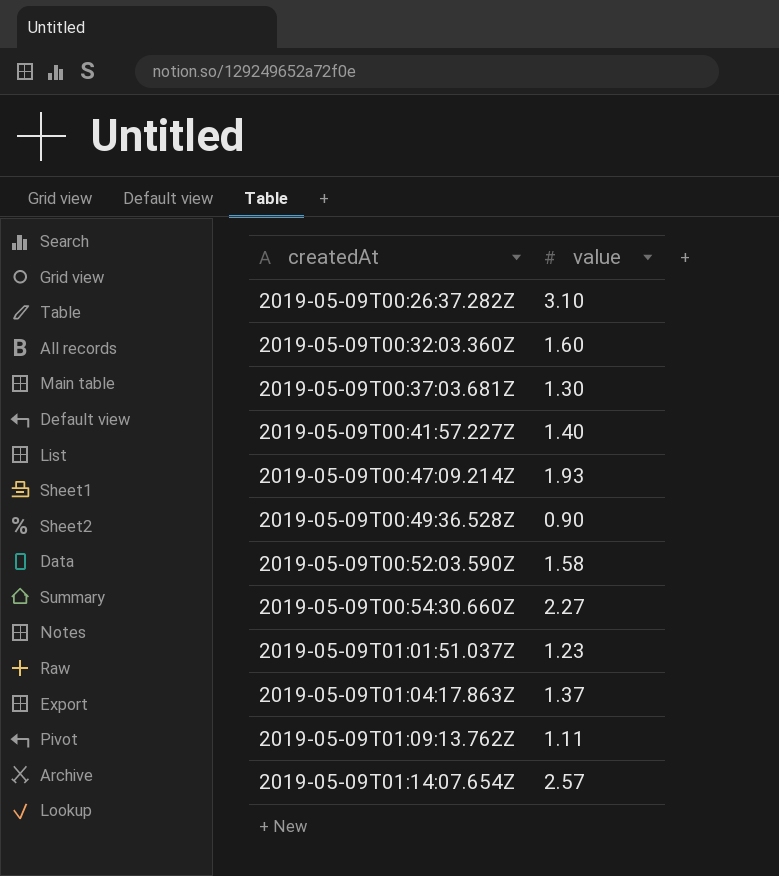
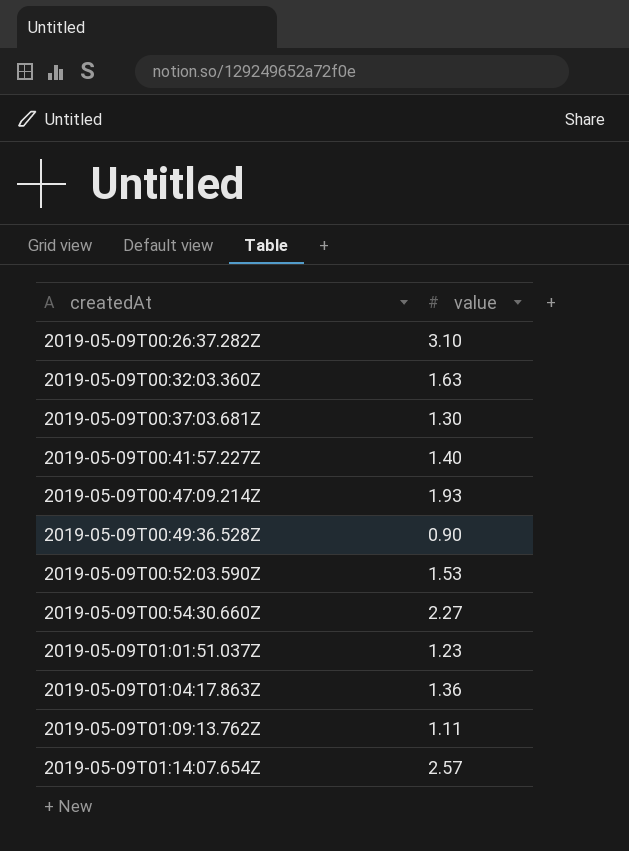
2019-05-09T00:32:03.360Z | value: 1.60 -> 1.63
2019-05-09T00:52:03.590Z | value: 1.58 -> 1.53
2019-05-09T01:04:17.863Z | value: 1.37 -> 1.36

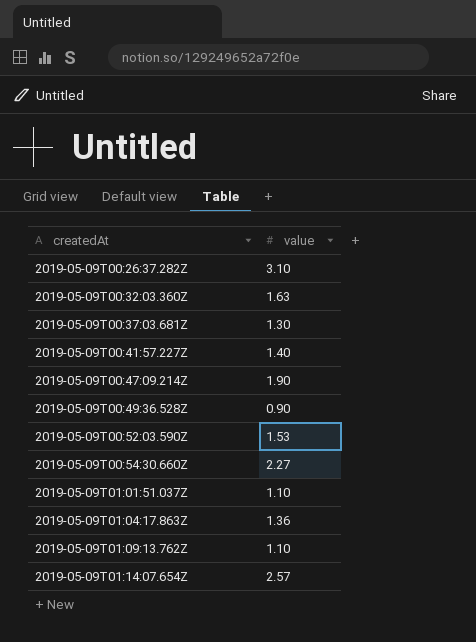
2019-05-09T00:47:09.214Z | value: 1.93 -> 1.90
2019-05-09T01:01:51.037Z | value: 1.23 -> 1.10
2019-05-09T01:09:13.762Z | value: 1.11 -> 1.10

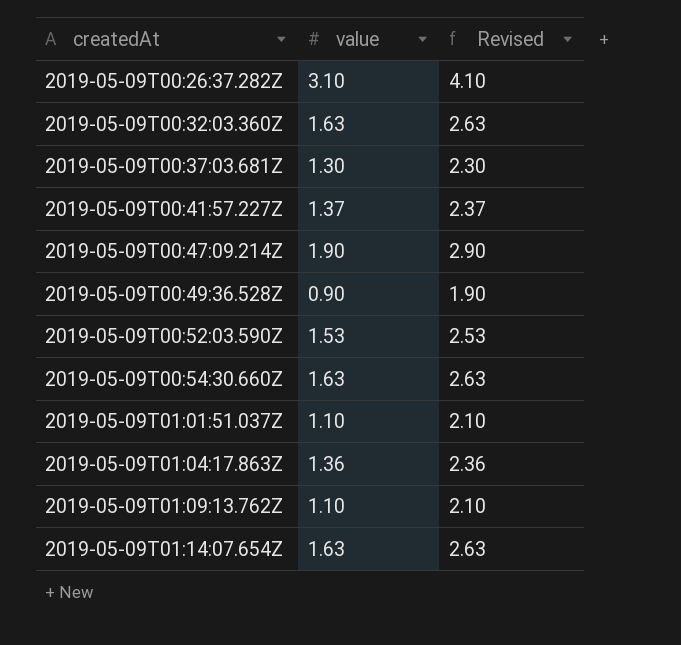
column Revised | formula: none -> [value] + 1
2019-05-09T00:41:57.227Z | value: 1.40 -> 1.37
2019-05-09T00:54:30.660Z | value: 2.27 -> 1.63
2019-05-09T01:14:07.654Z | value: 2.57 -> 1.63

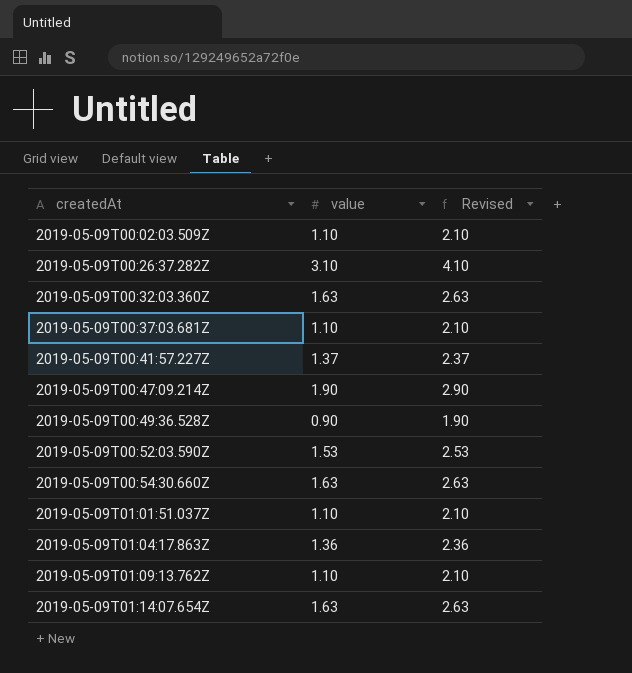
row 2019-05-09T00:02:03.509Z: none -> 1.10 | 2.10
2019-05-09T00:37:03.681Z | value: 1.30 -> 1.10
2019-05-09T00:37:03.681Z | Revised: 2.30 -> 2.10

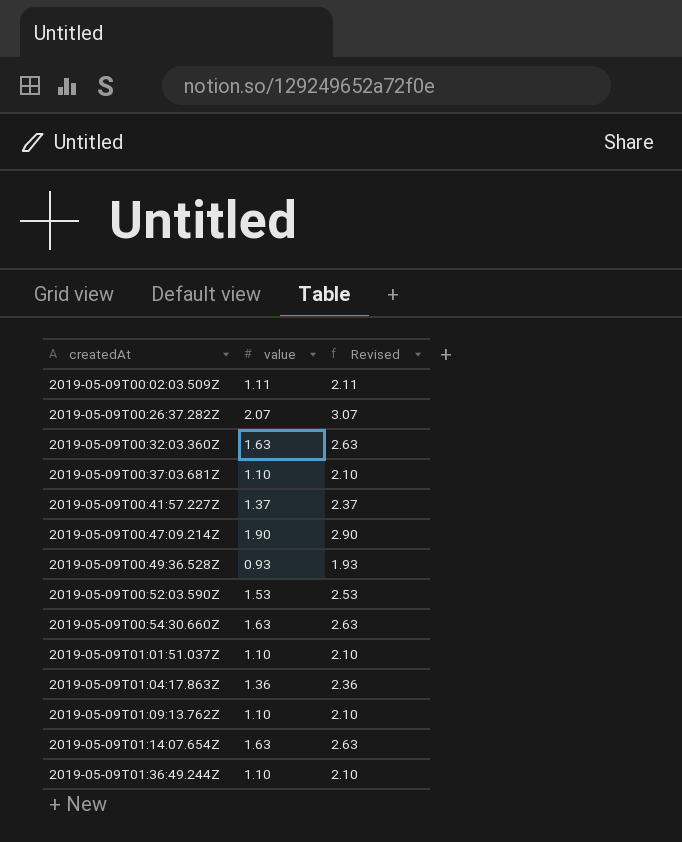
2019-05-09T00:02:03.509Z | value: 1.10 -> 1.11
2019-05-09T00:02:03.509Z | Revised: 2.10 -> 2.11
2019-05-09T00:26:37.282Z | value: 3.10 -> 2.07
2019-05-09T00:26:37.282Z | Revised: 4.10 -> 3.07
2019-05-09T00:49:36.528Z | value: 0.90 -> 0.93
2019-05-09T00:49:36.528Z | Revised: 1.90 -> 1.93
row 2019-05-09T01:36:49.244Z: none -> 1.10 | 2.10

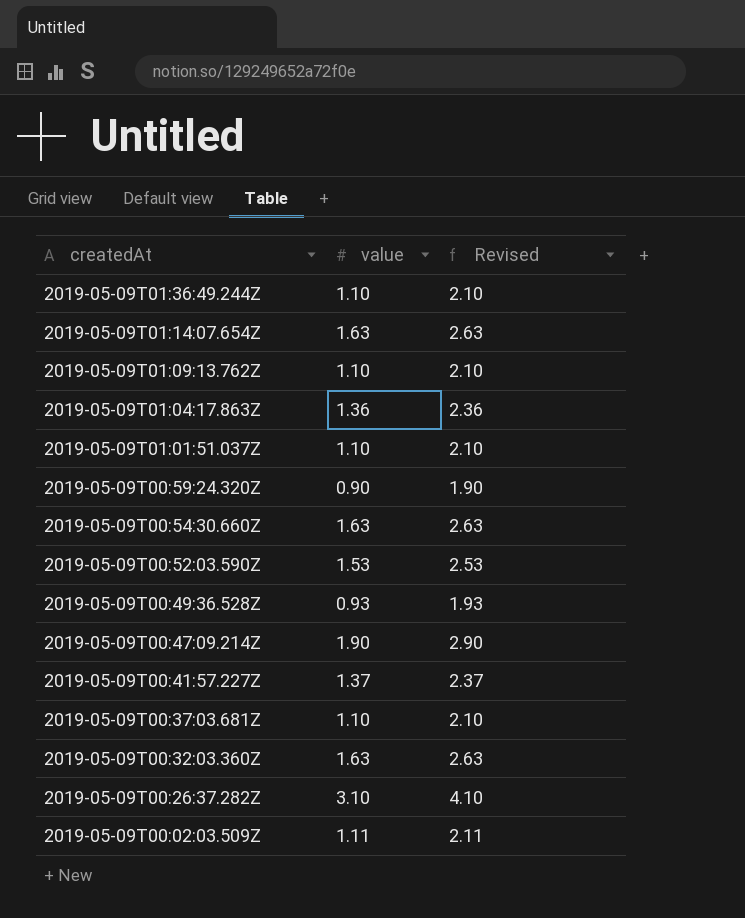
row order: createdAt ascending -> createdAt descending
row 2019-05-09T00:59:24.320Z: none -> 0.90 | 1.90
2019-05-09T00:26:37.282Z | value: 2.07 -> 3.10
2019-05-09T00:26:37.282Z | Revised: 3.07 -> 4.10

